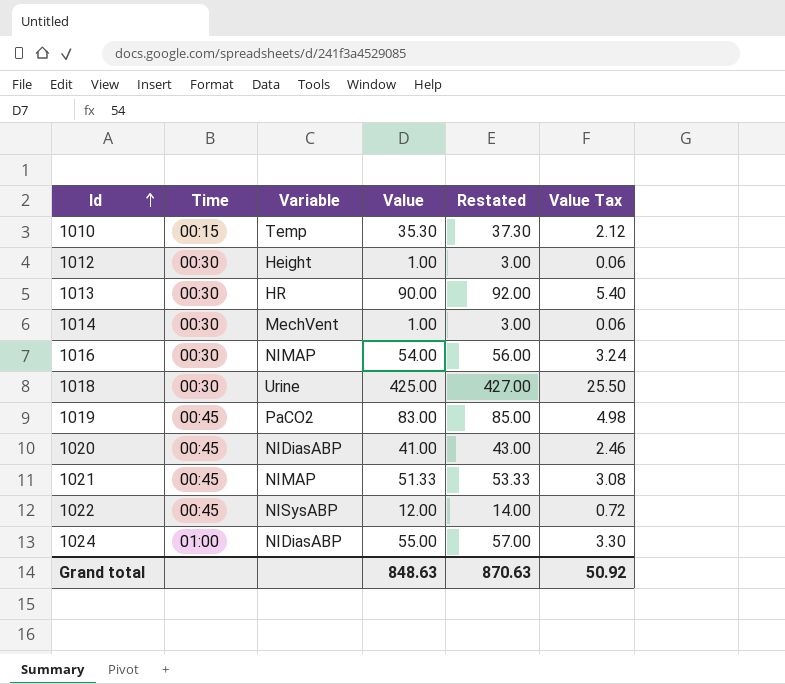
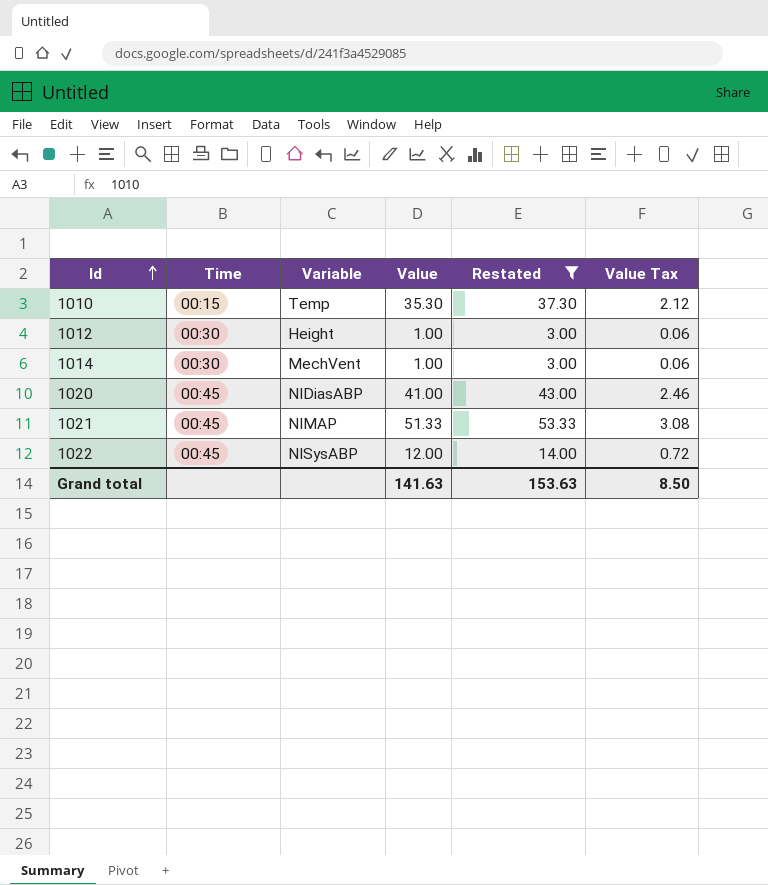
filter: none -> Restated <= 53.33
Grand total | Value: 848.63 -> 141.63
Grand total | Restated: 870.63 -> 153.63
Grand total | Value Tax: 50.92 -> 8.50

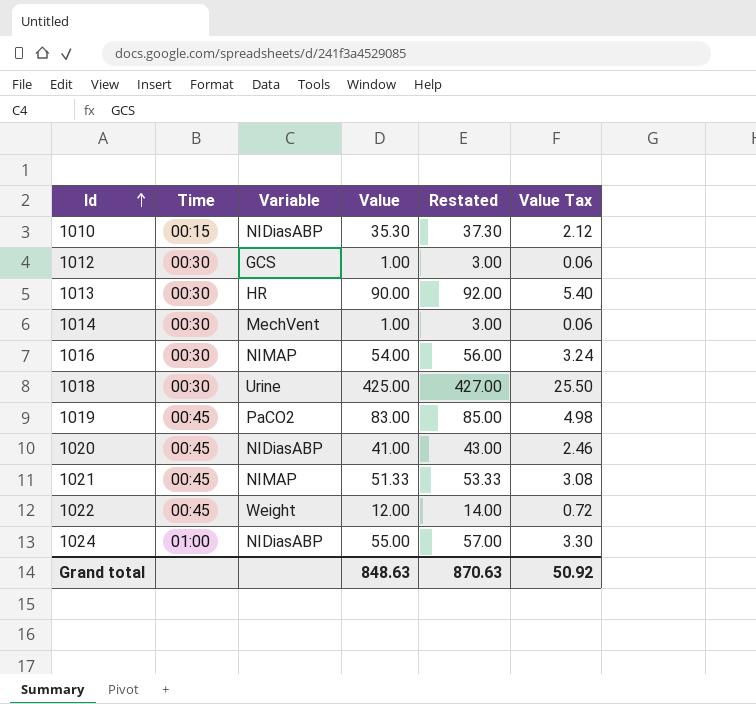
filter: Restated <= 53.33 -> none
1010 | Variable: Temp -> NIDiasABP
1012 | Variable: Height -> GCS
1022 | Variable: NISysABP -> Weight
Grand total | Value: 141.63 -> 848.63
Grand total | Restated: 153.63 -> 870.63
Grand total | Value Tax: 8.50 -> 50.92

